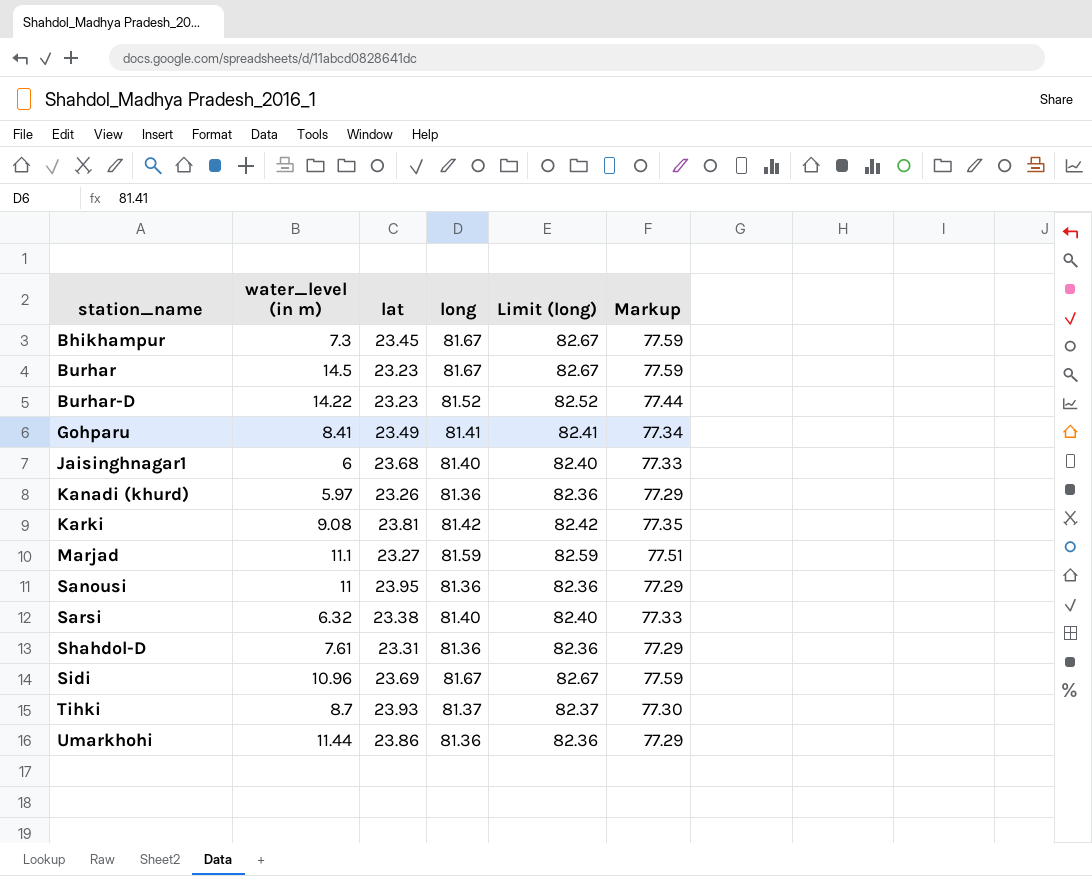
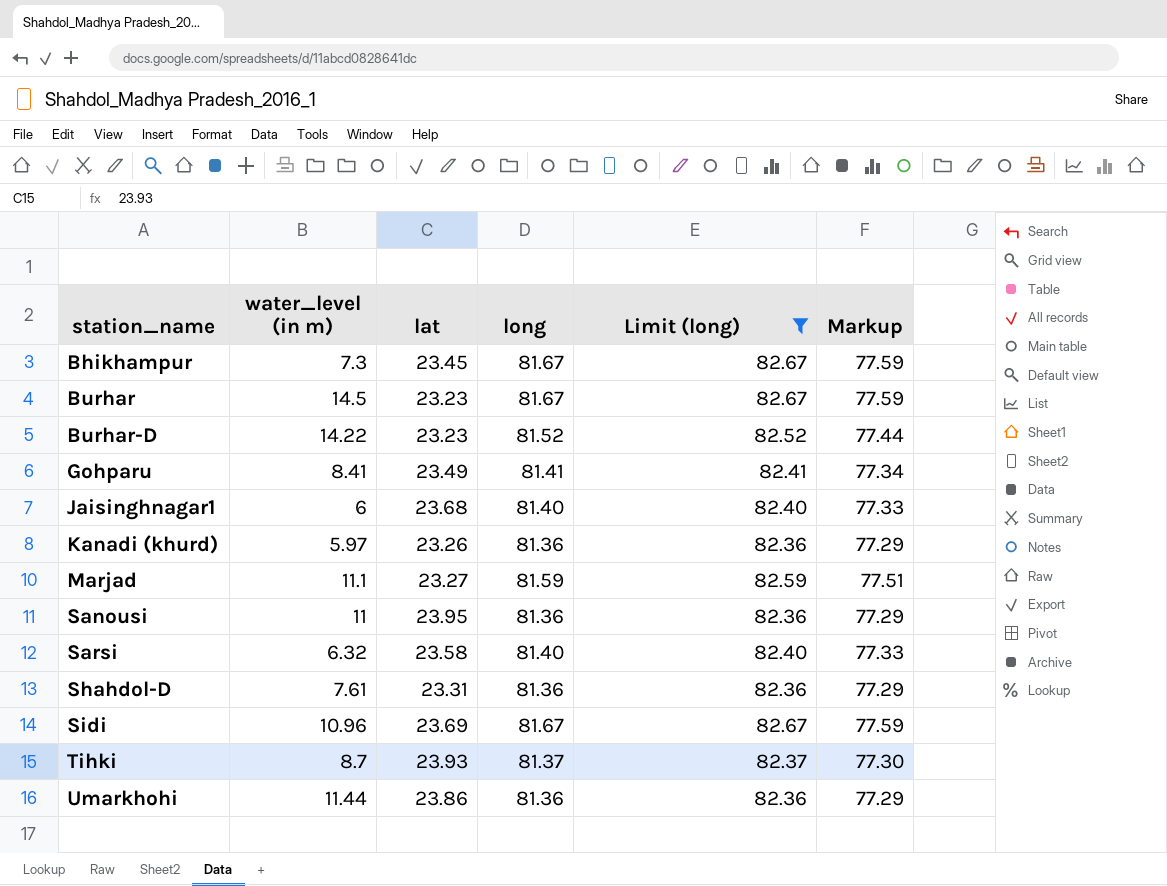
filter: none -> Limit (long) != 82.42
Sarsi | lat: 23.38 -> 23.58

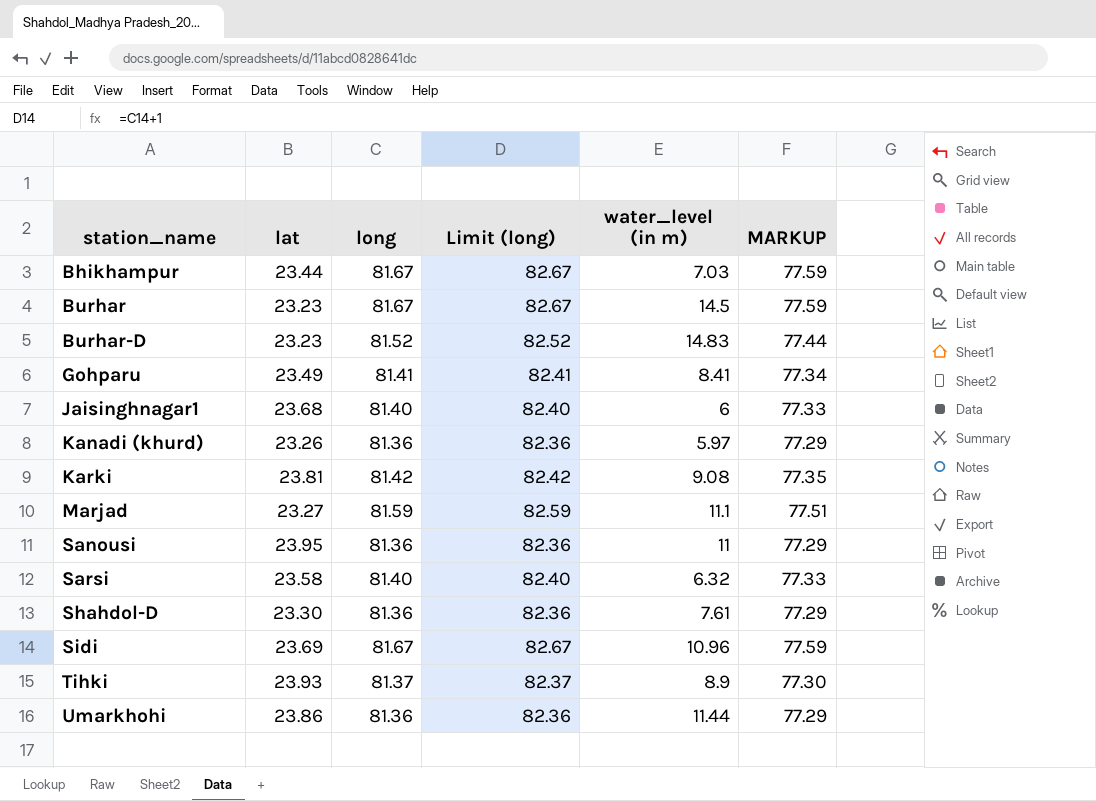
filter: Limit (long) != 82.42 -> none
column water_level (in m) | position: 2 -> 5
column name: Markup -> MARKUP
Bhikhampur | lat: 23.45 -> 23.44
Bhikhampur | water_level (in m): 7.3 -> 7.03
Burhar-D | water_level (in m): 14.22 -> 14.83
Shahdol-D | lat: 23.31 -> 23.30
Tihki | water_level (in m): 8.7 -> 8.9

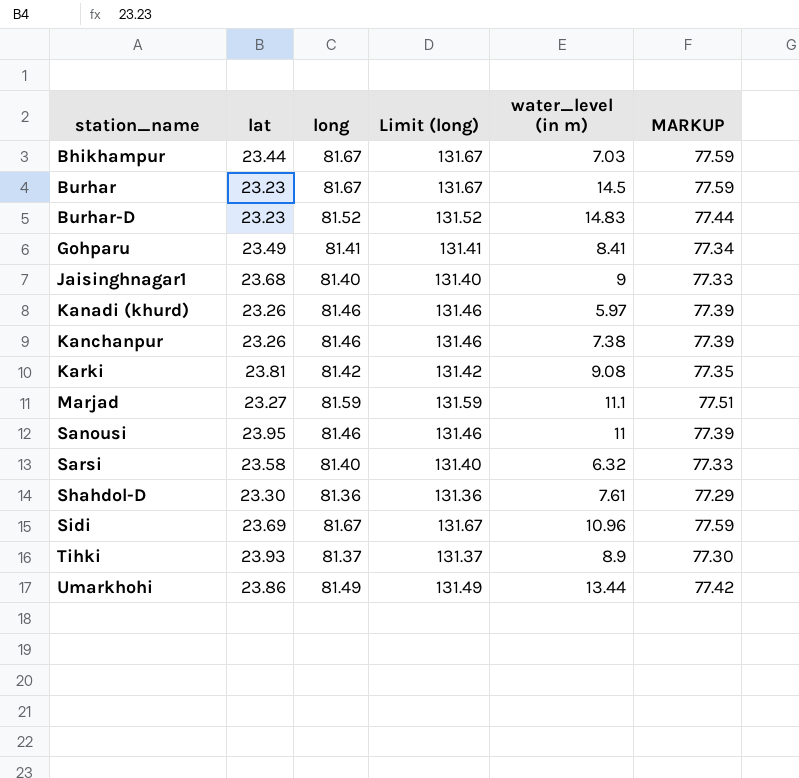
column Limit (long) | formula: [long] + 1 -> [long] + 50
Jaisinghnagar1 | water_level (in m): 6 -> 9
Kanadi (khurd) | long: 81.36 -> 81.46
Kanadi (khurd) | MARKUP: 77.29 -> 77.39
row Kanchanpur: none -> 23.26 | 81.46 | 131.46 | 7.38 | 77.39
Sanousi | long: 81.36 -> 81.46
Sanousi | MARKUP: 77.29 -> 77.39
Umarkhohi | long: 81.36 -> 81.49
Umarkhohi | water_level (in m): 11.44 -> 13.44
Umarkhohi | MARKUP: 77.29 -> 77.42

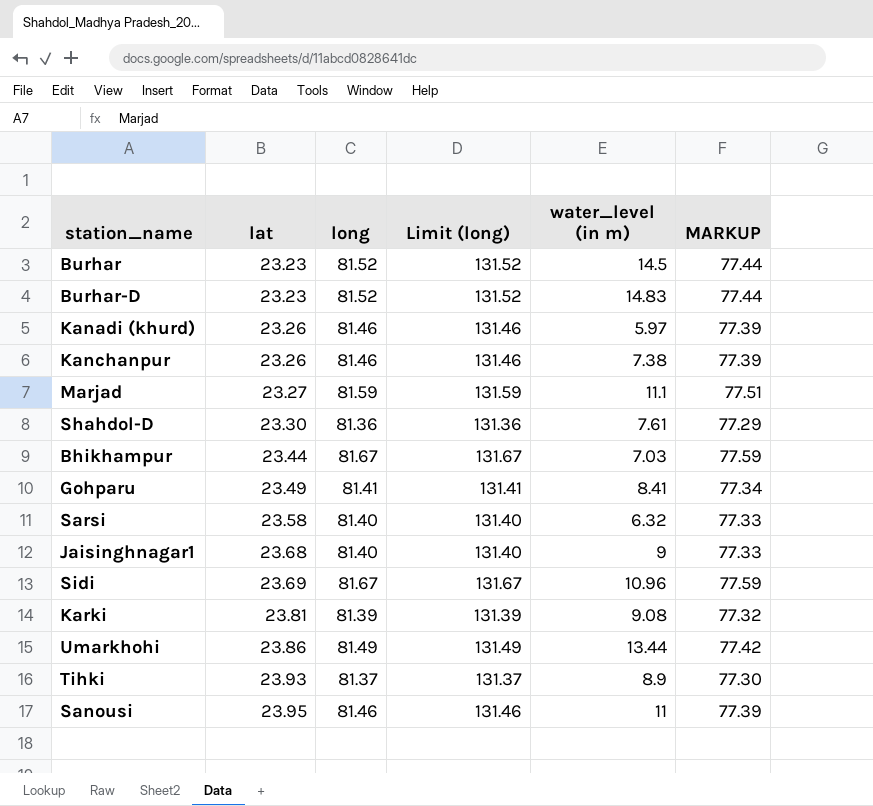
row order: station_name ascending -> lat ascending
Burhar | long: 81.67 -> 81.52
Burhar | Limit (long): 131.67 -> 131.52
Burhar | MARKUP: 77.59 -> 77.44
Karki | long: 81.42 -> 81.39
Karki | Limit (long): 131.42 -> 131.39
Karki | MARKUP: 77.35 -> 77.32

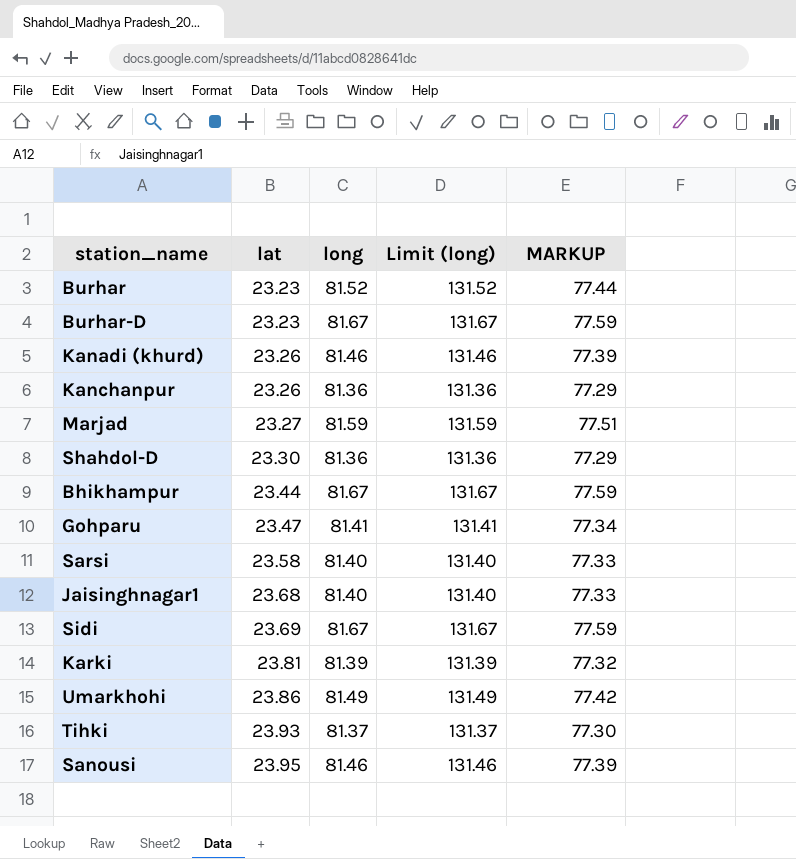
column water_level (in m) | position: 5 -> none
Burhar-D | long: 81.52 -> 81.67
Burhar-D | Limit (long): 131.52 -> 131.67
Burhar-D | MARKUP: 77.44 -> 77.59
Kanchanpur | long: 81.46 -> 81.36
Kanchanpur | Limit (long): 131.46 -> 131.36
Kanchanpur | MARKUP: 77.39 -> 77.29
Gohparu | lat: 23.49 -> 23.47

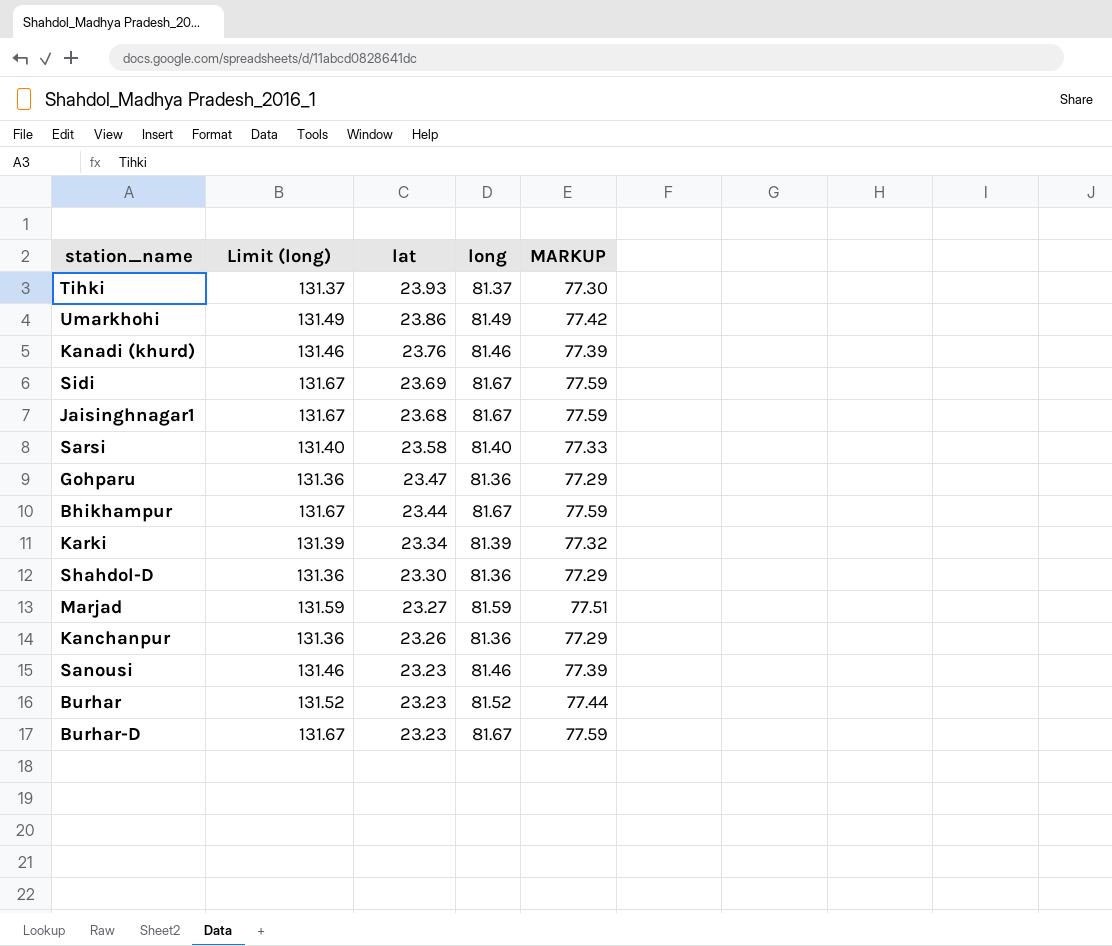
row order: lat ascending -> lat descending
column Limit (long) | position: 4 -> 2
Kanadi (khurd) | lat: 23.26 -> 23.76
Jaisinghnagar1 | Limit (long): 131.40 -> 131.67
Jaisinghnagar1 | long: 81.40 -> 81.67
Jaisinghnagar1 | MARKUP: 77.33 -> 77.59
Gohparu | Limit (long): 131.41 -> 131.36
Gohparu | long: 81.41 -> 81.36
Gohparu | MARKUP: 77.34 -> 77.29
Karki | lat: 23.81 -> 23.34
Sanousi | lat: 23.95 -> 23.23

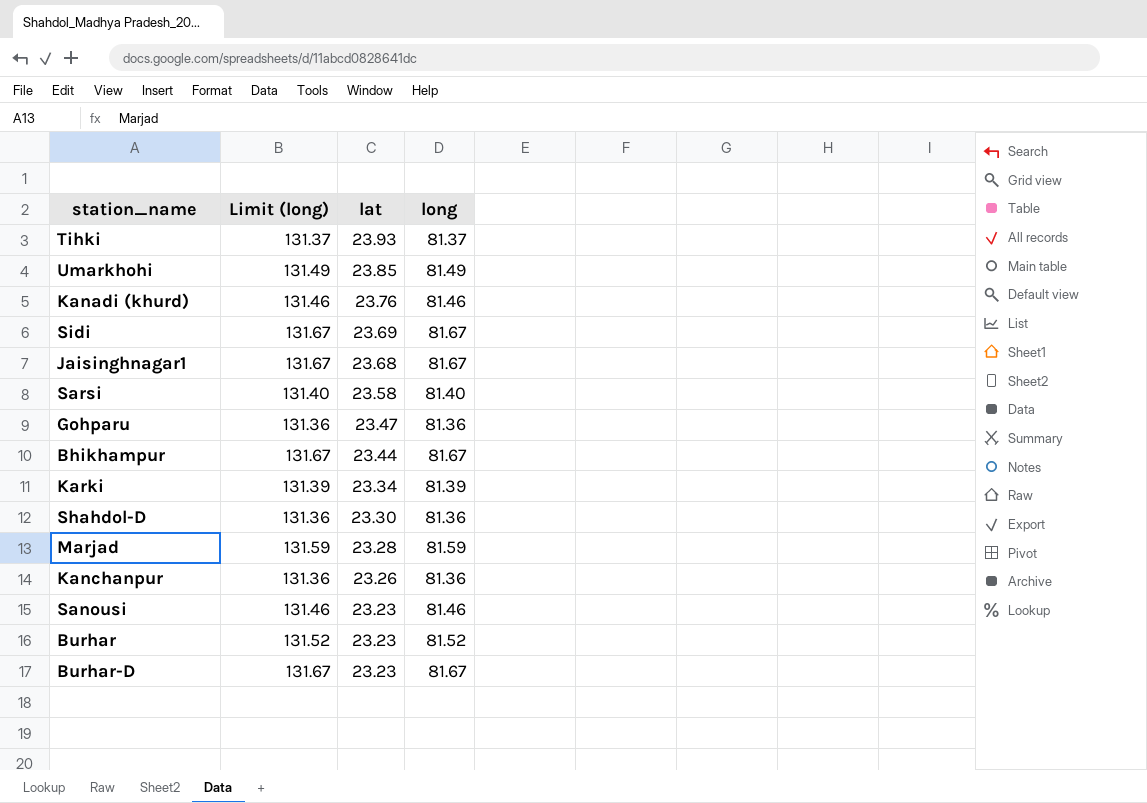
column MARKUP | formula: [long] * 0.95 -> none
Umarkhohi | lat: 23.86 -> 23.85
Marjad | lat: 23.27 -> 23.28

